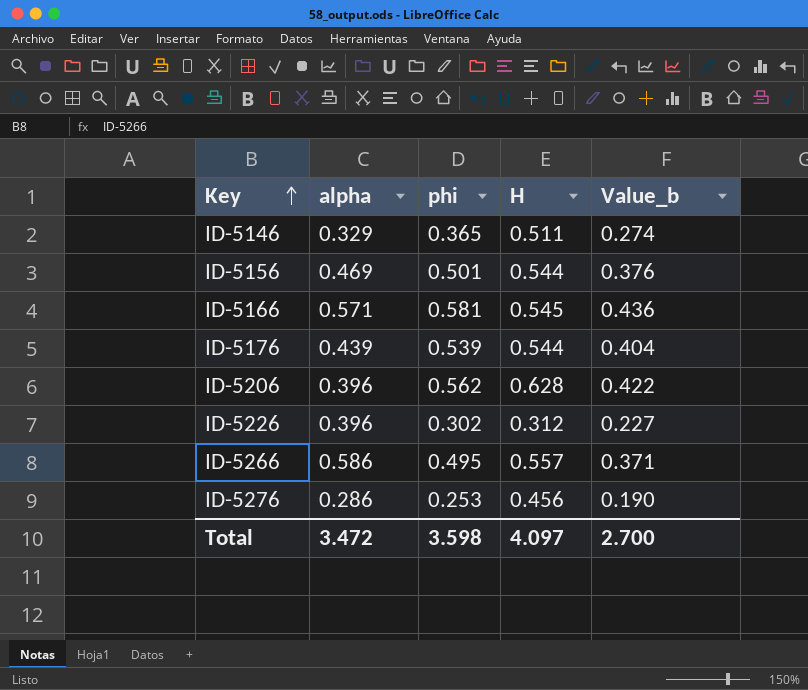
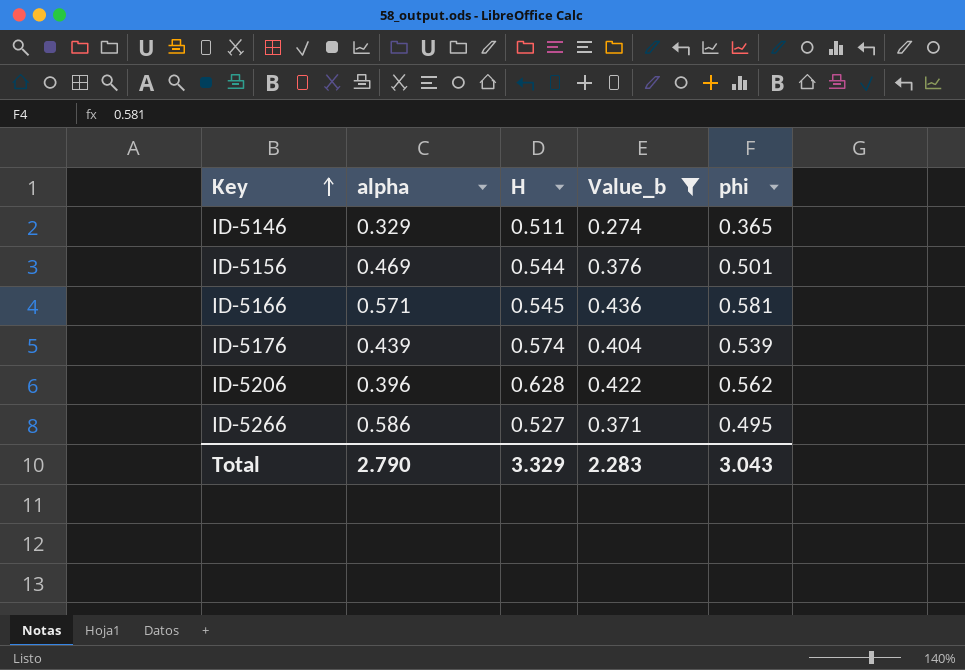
filter: none -> Value_b >= 0.274
column phi | position: 3 -> 5
ID-5176 | H: 0.544 -> 0.574
ID-5266 | H: 0.557 -> 0.527
Total | alpha: 3.472 -> 2.790
Total | H: 4.097 -> 3.329
Total | Value_b: 2.700 -> 2.283
Total | phi: 3.598 -> 3.043

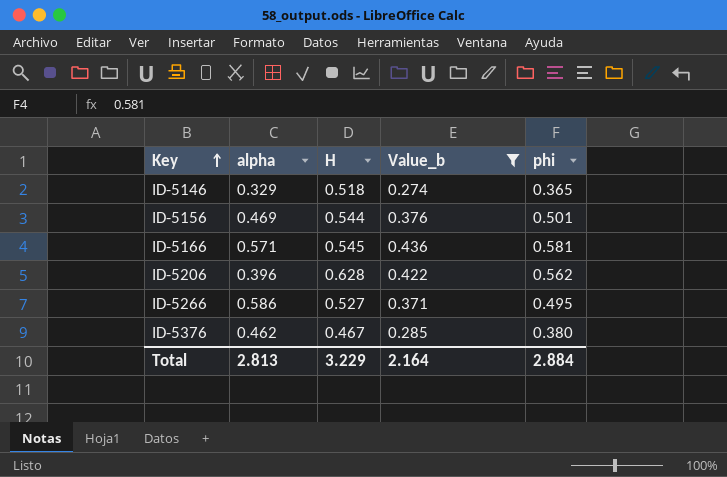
row ID-5176: 0.439 | 0.574 | 0.404 | 0.539 -> none
ID-5146 | H: 0.511 -> 0.518
row ID-5376: none -> 0.462 | 0.467 | 0.285 | 0.380
Total | alpha: 2.790 -> 2.813
Total | H: 3.329 -> 3.229
Total | Value_b: 2.283 -> 2.164
Total | phi: 3.043 -> 2.884

